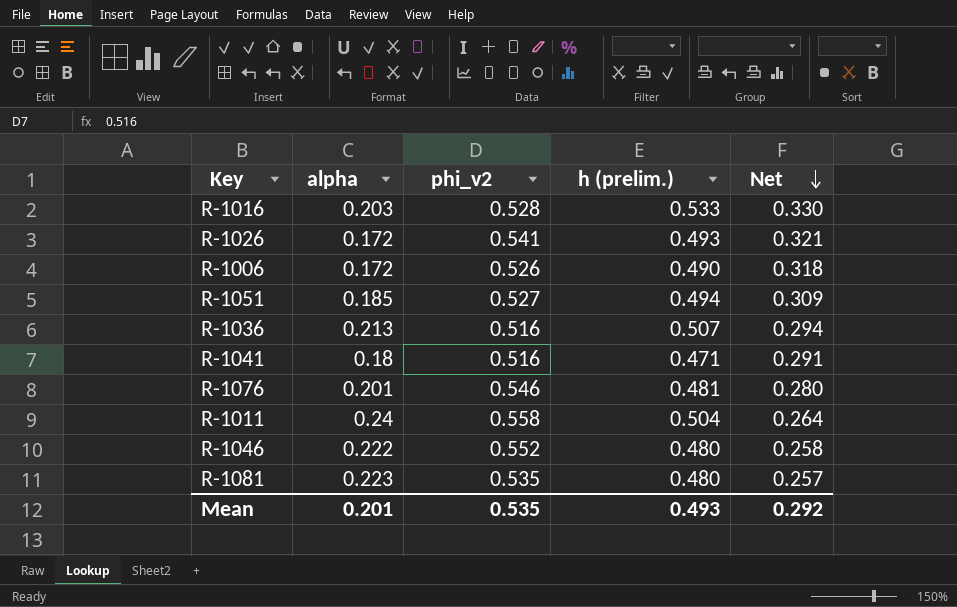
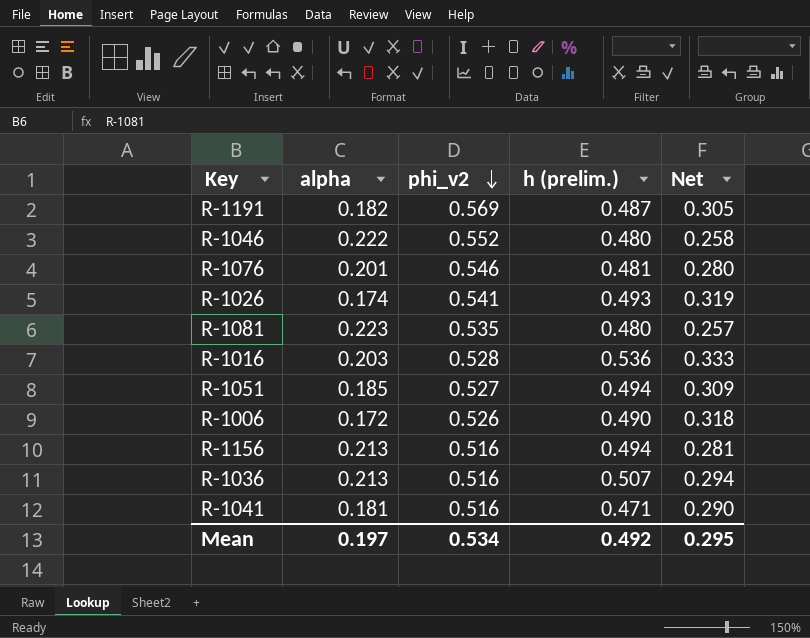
row order: Net descending -> phi_v2 descending
row R-1011: 0.24 | 0.558 | 0.504 | 0.264 -> none
row R-1191: none -> 0.182 | 0.569 | 0.487 | 0.305
R-1026 | alpha: 0.172 -> 0.174
R-1026 | Net: 0.321 -> 0.319
R-1016 | h (prelim.): 0.533 -> 0.536
R-1016 | Net: 0.330 -> 0.333
row R-1156: none -> 0.213 | 0.516 | 0.494 | 0.281
R-1041 | alpha: 0.18 -> 0.181
R-1041 | Net: 0.291 -> 0.290
Mean | alpha: 0.201 -> 0.197
Mean | phi_v2: 0.535 -> 0.534
Mean | h (prelim.): 0.493 -> 0.492
Mean | Net: 0.292 -> 0.295

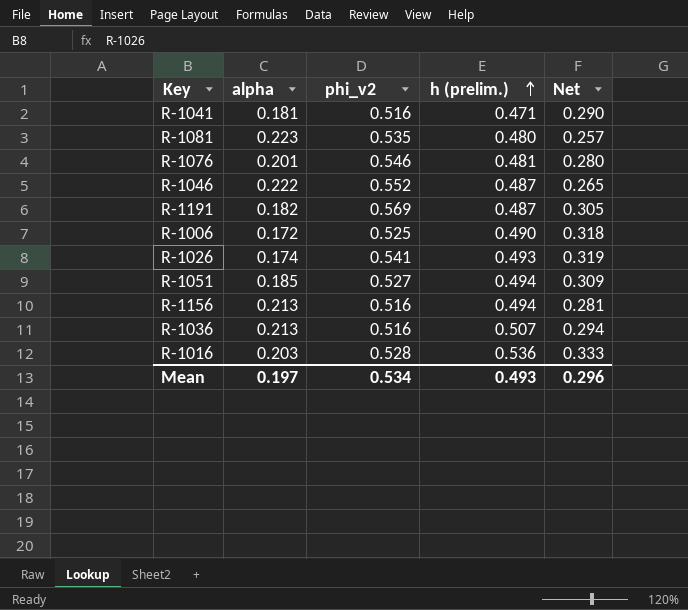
row order: phi_v2 descending -> h (prelim.) ascending
R-1046 | h (prelim.): 0.480 -> 0.487
R-1046 | Net: 0.258 -> 0.265
R-1006 | phi_v2: 0.526 -> 0.525
Mean | h (prelim.): 0.492 -> 0.493
Mean | Net: 0.295 -> 0.296

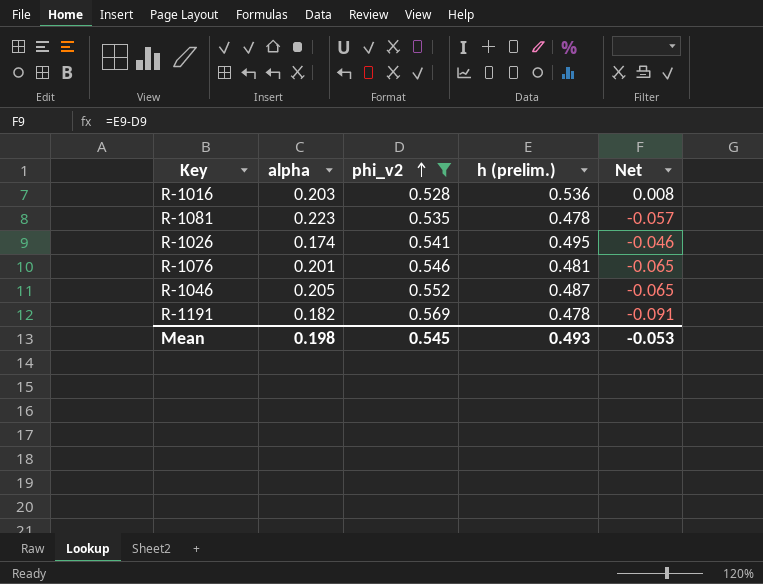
filter: none -> phi_v2 >= 0.528
row order: h (prelim.) ascending -> phi_v2 ascending
column Net | formula: [h (prelim.)] - [alpha] -> [h (prelim.)] - [phi_v2]
R-1081 | h (prelim.): 0.480 -> 0.478
R-1026 | h (prelim.): 0.493 -> 0.495
R-1046 | alpha: 0.222 -> 0.205
R-1191 | h (prelim.): 0.487 -> 0.478
Mean | alpha: 0.197 -> 0.198
Mean | phi_v2: 0.534 -> 0.545
Mean | Net: 0.296 -> -0.053

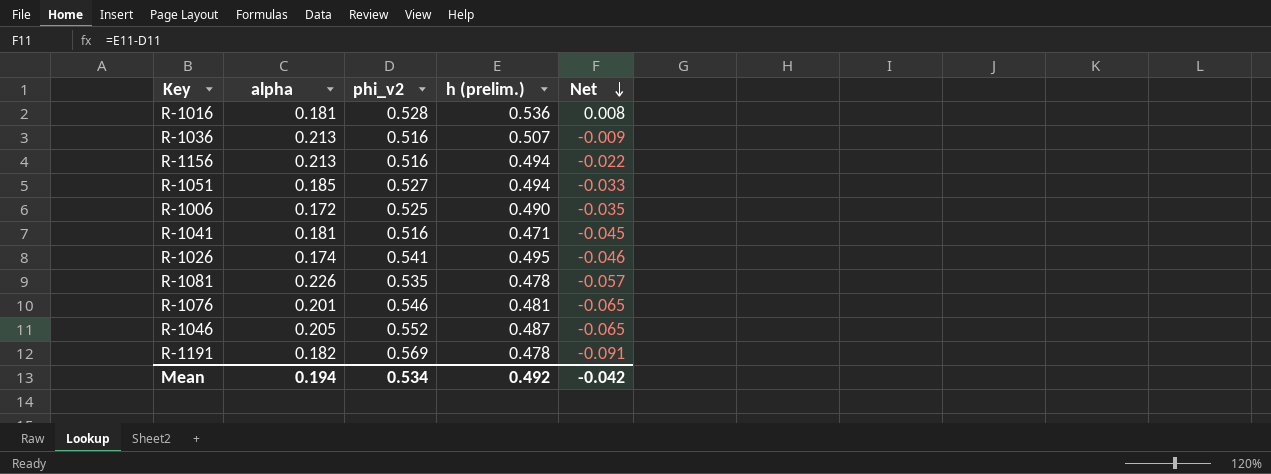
filter: phi_v2 >= 0.528 -> none
row order: phi_v2 ascending -> Net descending
R-1016 | alpha: 0.203 -> 0.181
R-1081 | alpha: 0.223 -> 0.226
Mean | alpha: 0.198 -> 0.194
Mean | phi_v2: 0.545 -> 0.534
Mean | h (prelim.): 0.493 -> 0.492
Mean | Net: -0.053 -> -0.042

